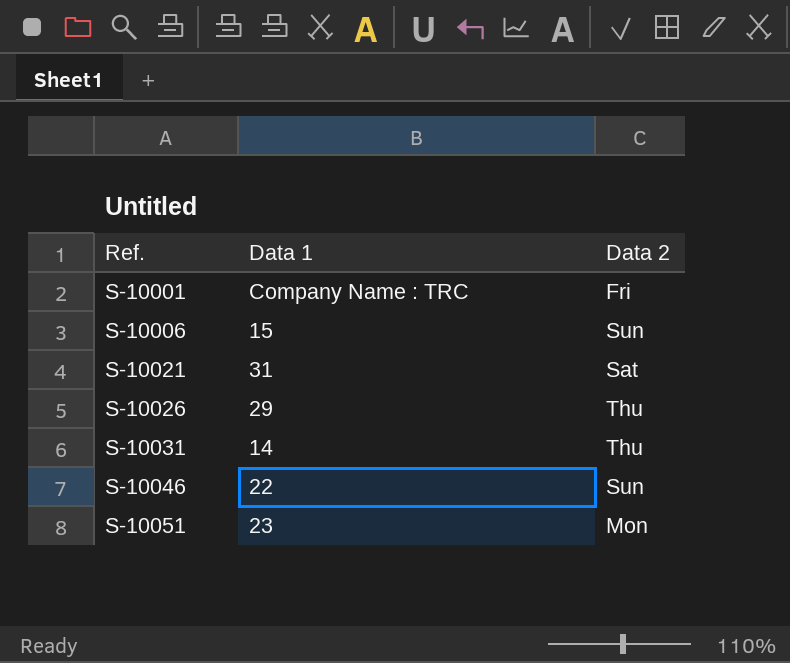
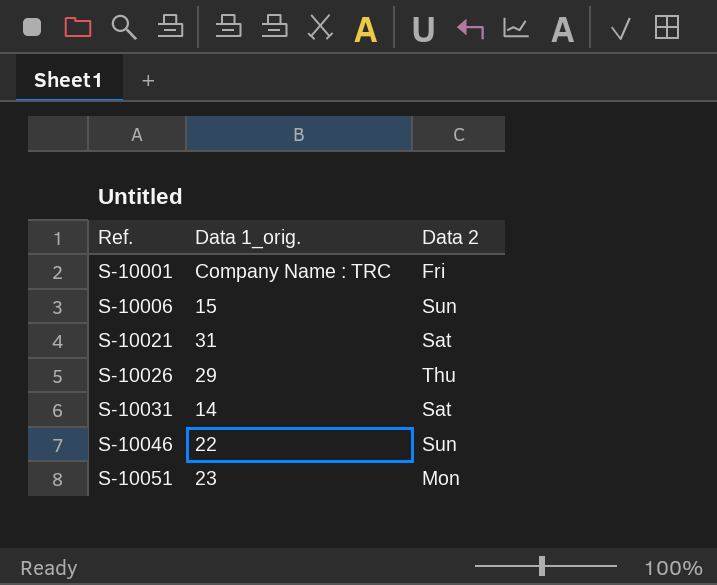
column name: Data 1 -> Data 1_orig.
S-10031 | Data 2: Thu -> Sat

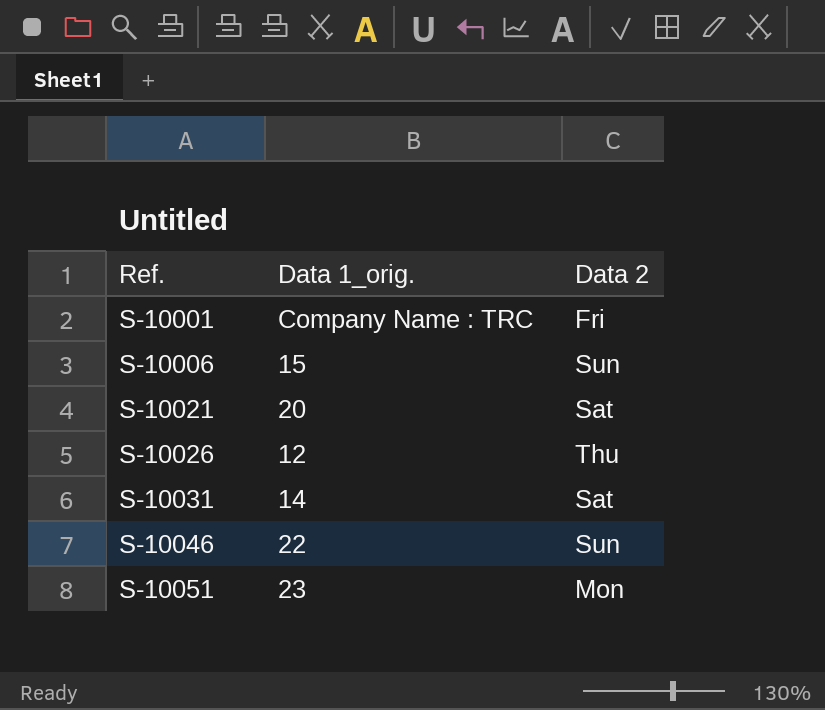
S-10021 | Data 1_orig.: 31 -> 20
S-10026 | Data 1_orig.: 29 -> 12

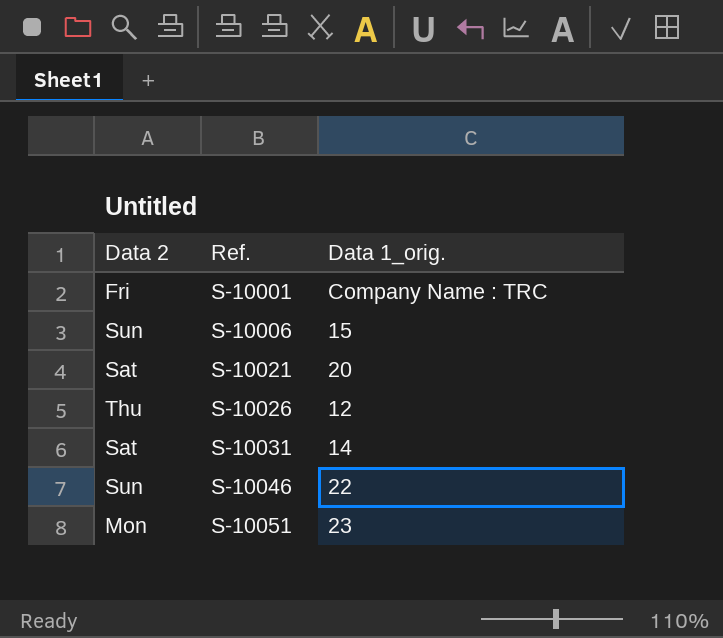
column Data 2 | position: 3 -> 1

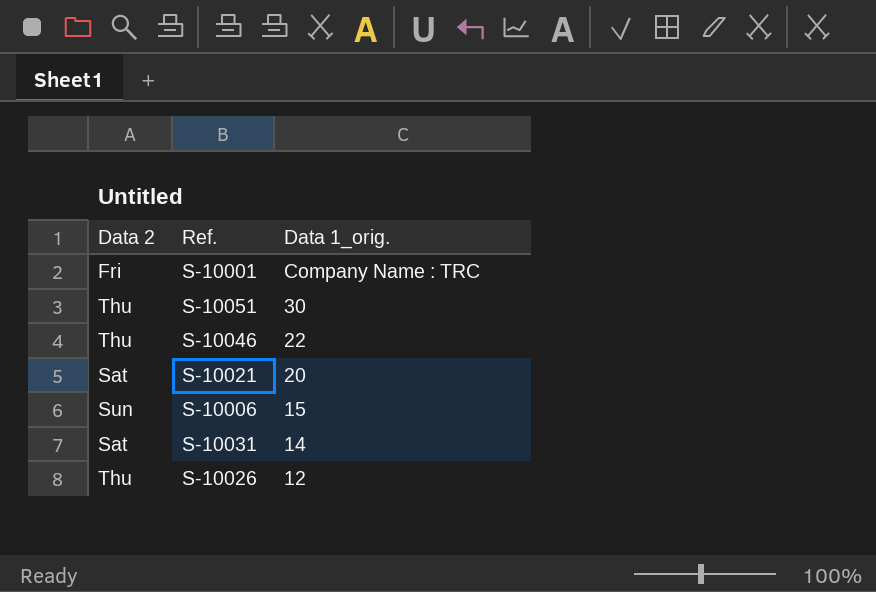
row order: Ref. ascending -> Data 1_orig. descending
S-10051 | Data 2: Mon -> Thu
S-10051 | Data 1_orig.: 23 -> 30
S-10046 | Data 2: Sun -> Thu

